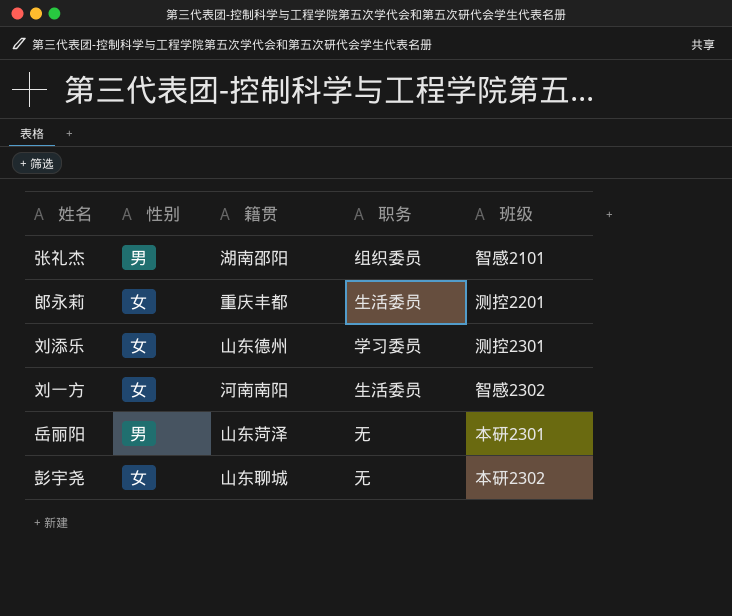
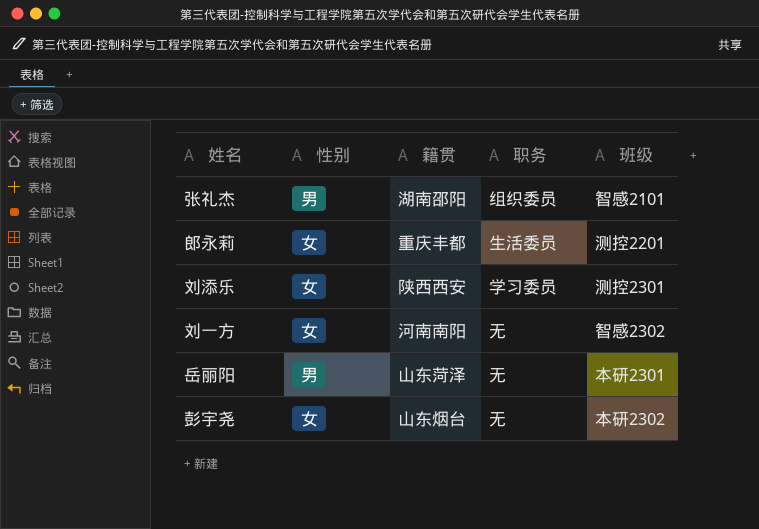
刘添乐 | 籍贯: 山东德州 -> 陕西西安
刘一方 | 职务: 生活委员 -> 无
彭宇尧 | 籍贯: 山东聊城 -> 山东烟台

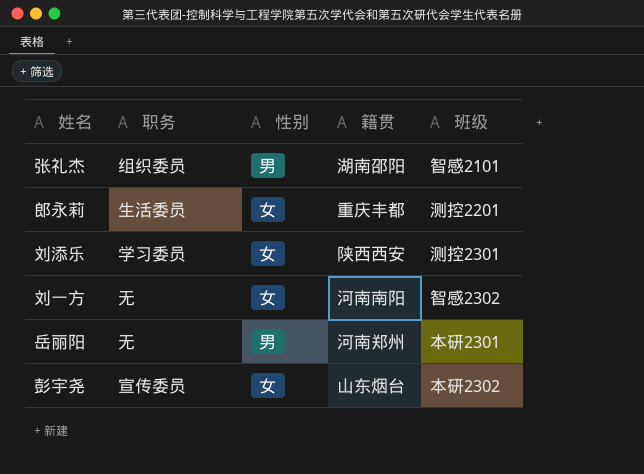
column 职务 | position: 4 -> 2
岳丽阳 | 籍贯: 山东菏泽 -> 河南郑州
彭宇尧 | 职务: 无 -> 宣传委员

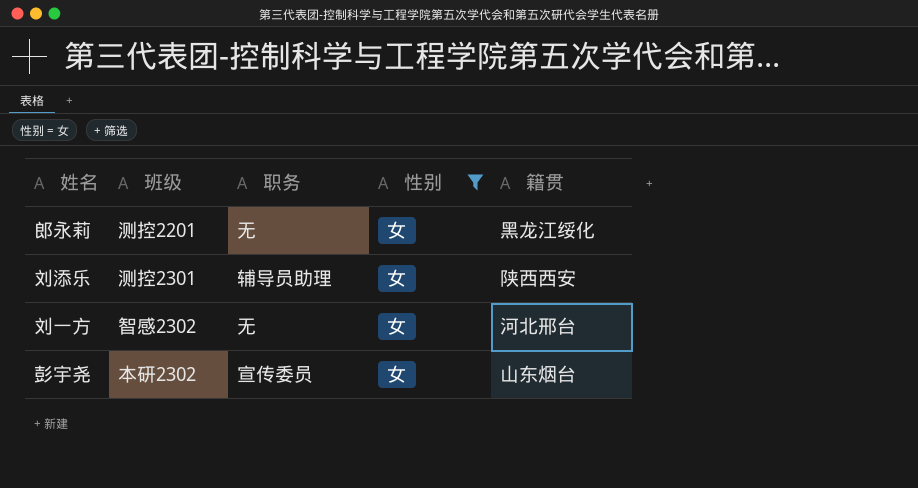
filter: none -> 性别 = 女
column 班级 | position: 5 -> 2
郎永莉 | 职务: 生活委员 -> 无
郎永莉 | 籍贯: 重庆丰都 -> 黑龙江绥化
刘添乐 | 职务: 学习委员 -> 辅导员助理
刘一方 | 籍贯: 河南南阳 -> 河北邢台

